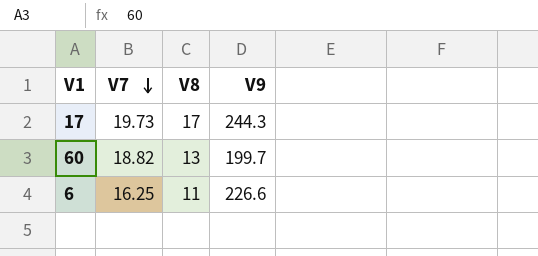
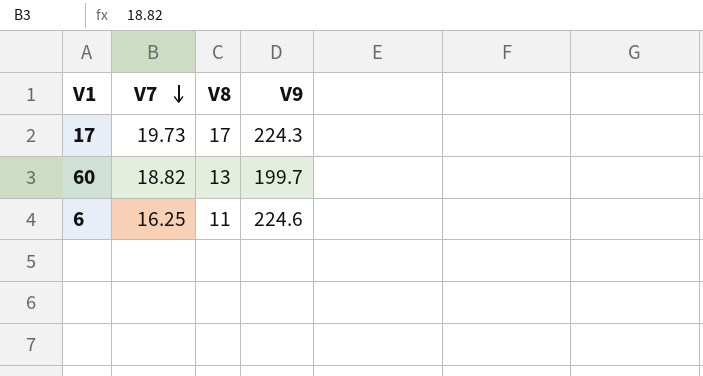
17 | V9: 244.3 -> 224.3
6 | V9: 226.6 -> 224.6

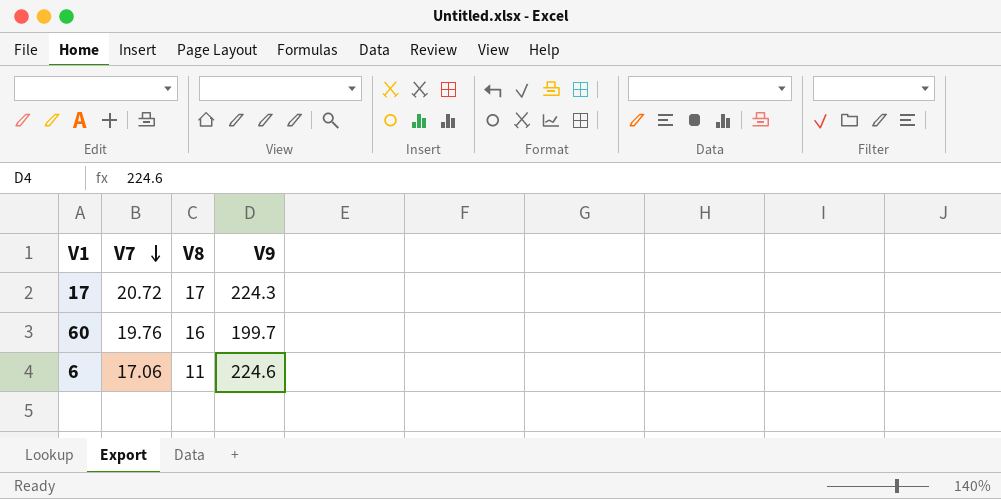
17 | V7: 19.73 -> 20.72
60 | V7: 18.82 -> 19.76
60 | V8: 13 -> 16
6 | V7: 16.25 -> 17.06

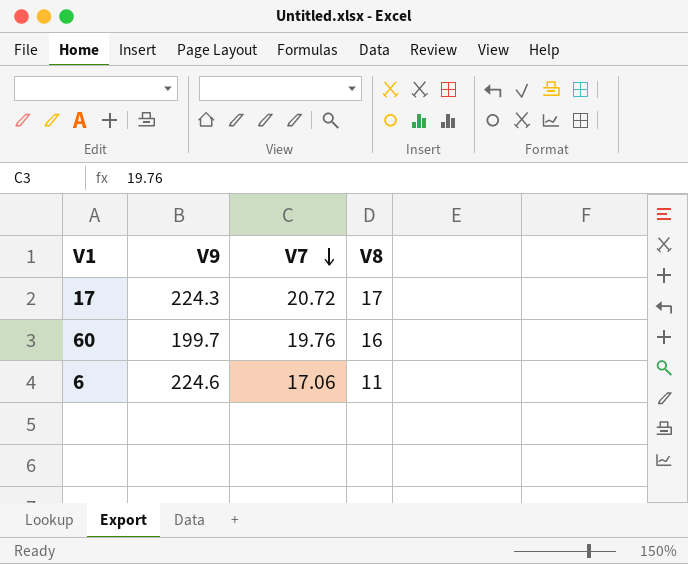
column V9 | position: 4 -> 2

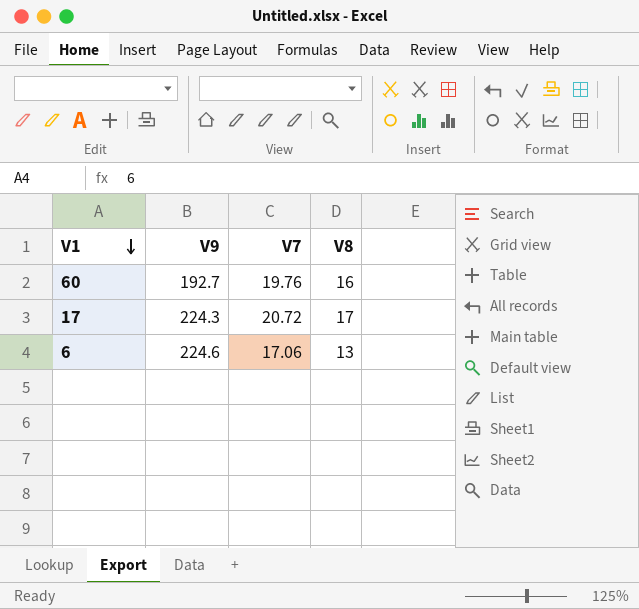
row order: V7 descending -> V1 descending
60 | V9: 199.7 -> 192.7
6 | V8: 11 -> 13

